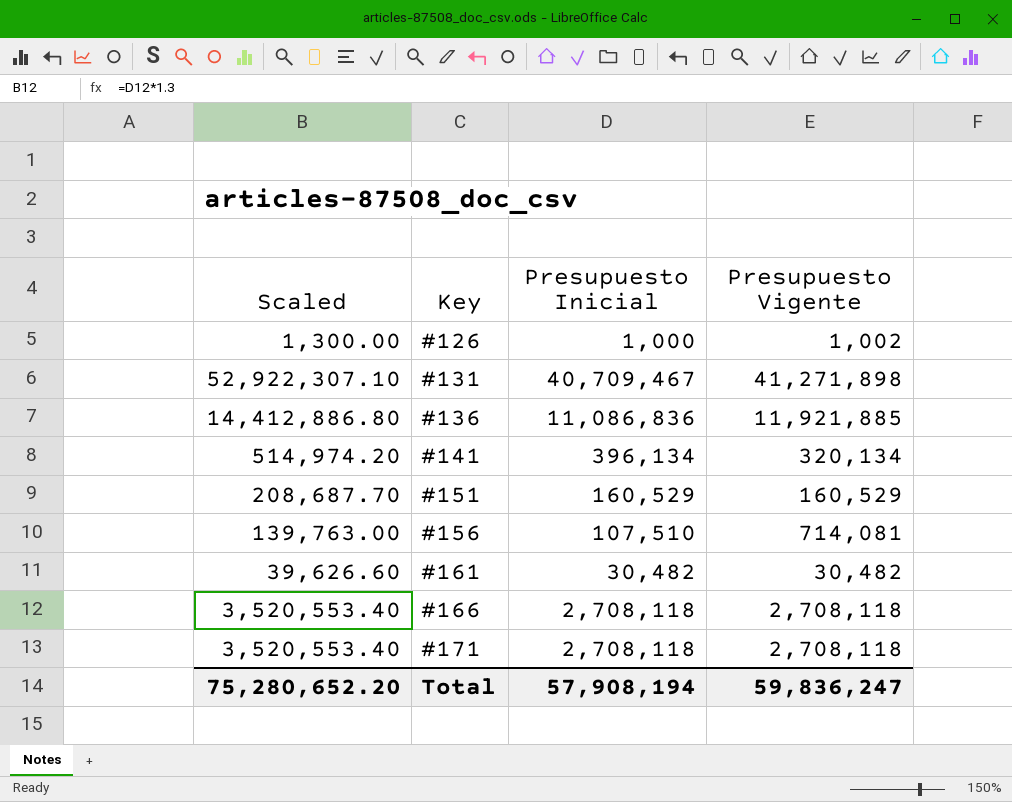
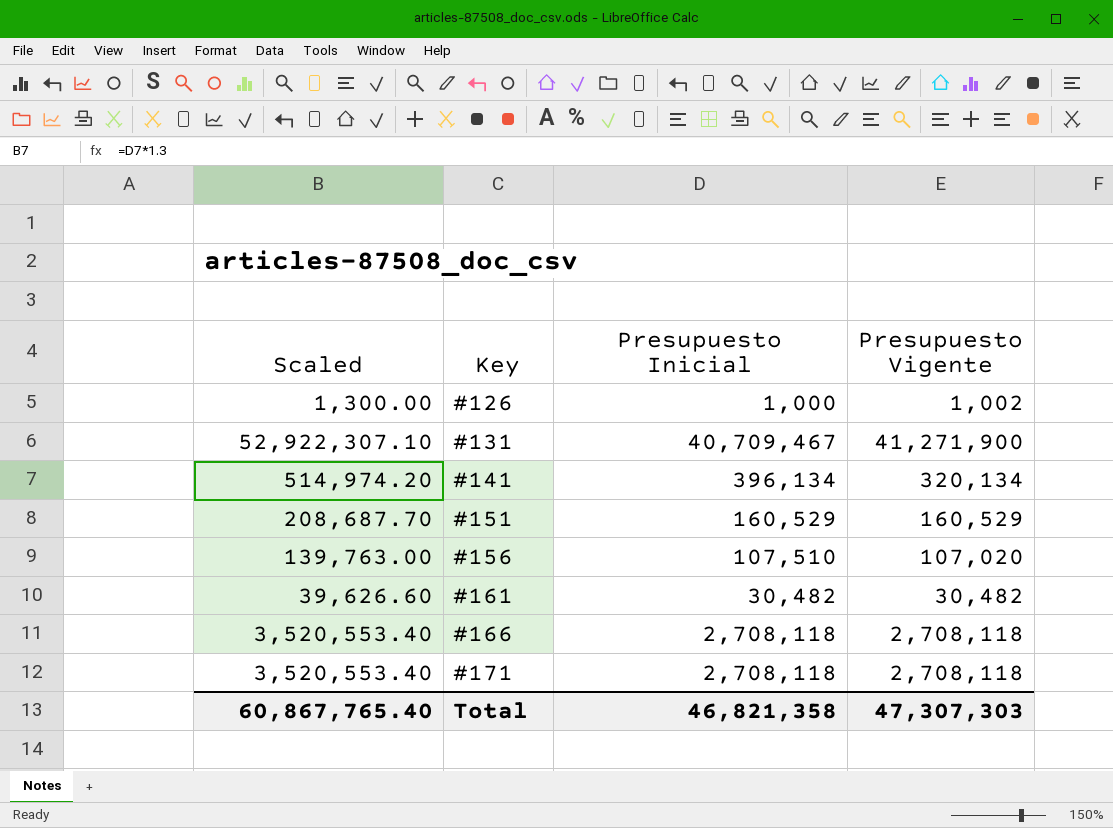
row #136: 14,412,886.80 | 11,086,836 | 11,921,885 -> none
#131 | Presupuesto Vigente: 41,271,898 -> 41,271,900
#156 | Presupuesto Vigente: 714,081 -> 107,020
Total | Scaled: 75,280,652.20 -> 60,867,765.40
Total | Presupuesto Inicial: 57,908,194 -> 46,821,358
Total | Presupuesto Vigente: 59,836,247 -> 47,307,303

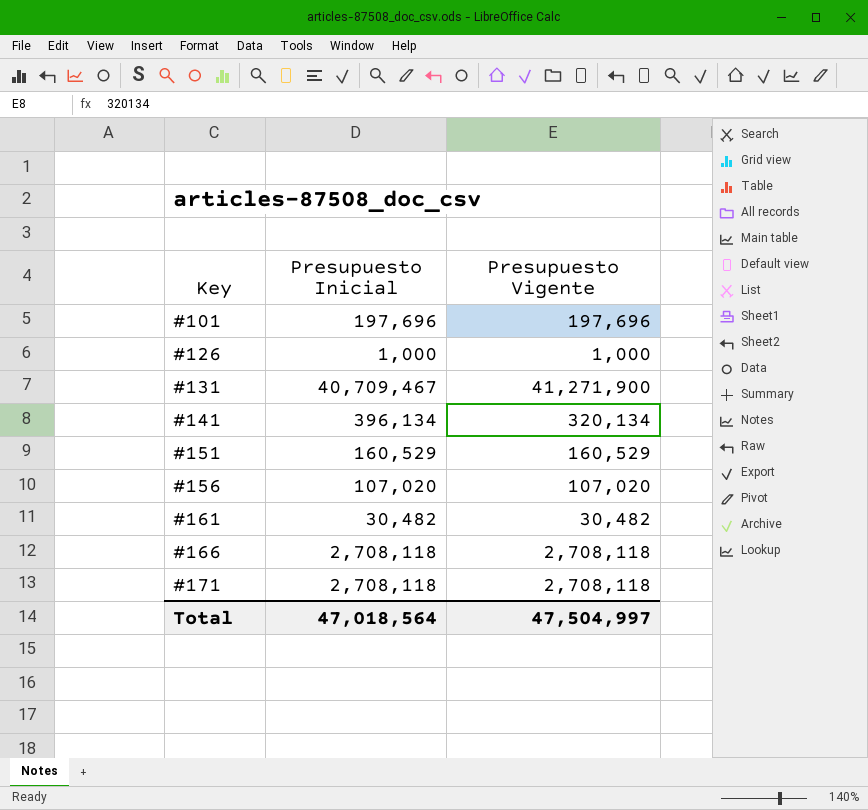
column Scaled | formula: [Presupuesto Inicial] * 1.3 -> none
row #101: none -> 197,696 | 197,696
#126 | Presupuesto Vigente: 1,002 -> 1,000
#156 | Presupuesto Inicial: 107,510 -> 107,020
Total | Presupuesto Inicial: 46,821,358 -> 47,018,564
Total | Presupuesto Vigente: 47,307,303 -> 47,504,997

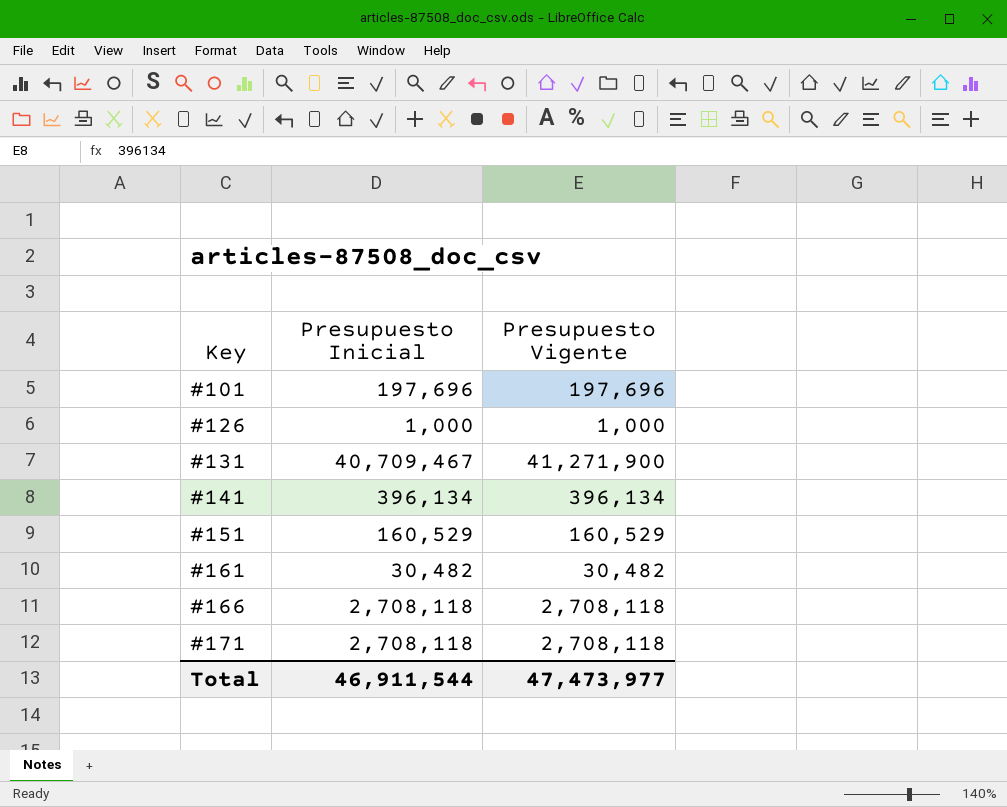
row #156: 107,020 | 107,020 -> none
#141 | Presupuesto Vigente: 320,134 -> 396,134
Total | Presupuesto Inicial: 47,018,564 -> 46,911,544
Total | Presupuesto Vigente: 47,504,997 -> 47,473,977

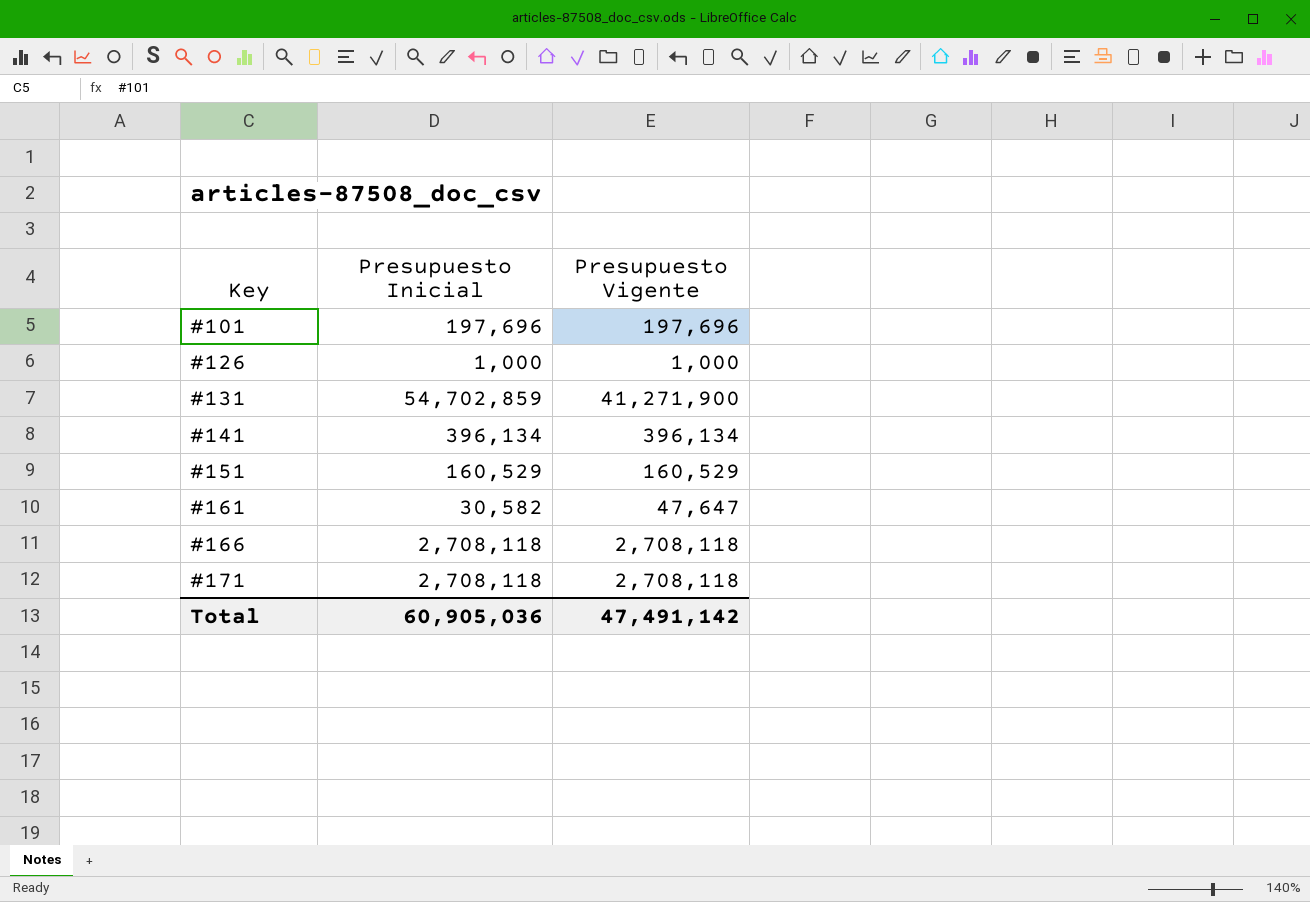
#131 | Presupuesto Inicial: 40,709,467 -> 54,702,859
#161 | Presupuesto Inicial: 30,482 -> 30,582
#161 | Presupuesto Vigente: 30,482 -> 47,647
Total | Presupuesto Inicial: 46,911,544 -> 60,905,036
Total | Presupuesto Vigente: 47,473,977 -> 47,491,142

